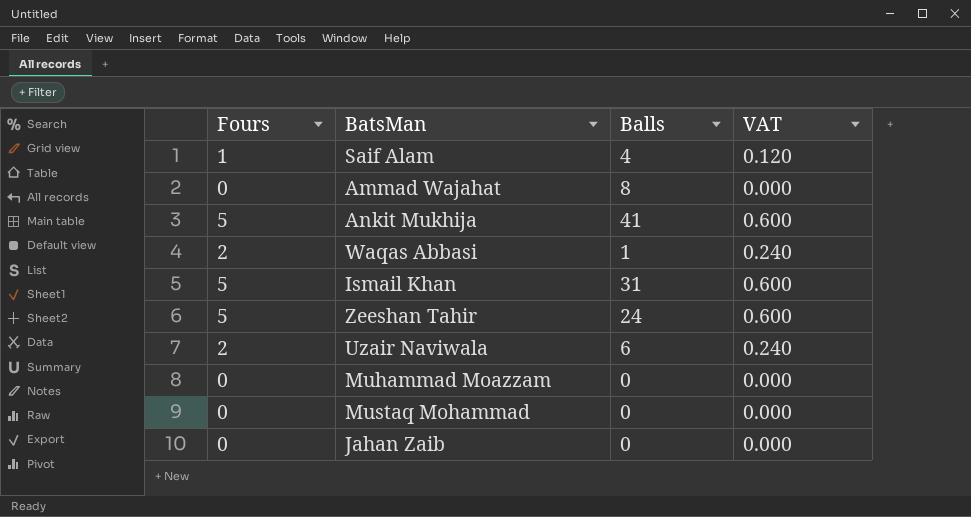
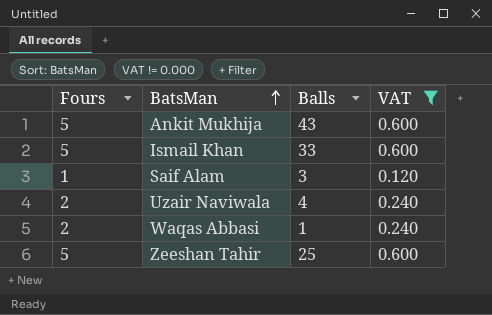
filter: none -> VAT != 0.000
row order: none -> BatsMan ascending
Ankit Mukhija | Balls: 41 -> 43
Ismail Khan | Balls: 31 -> 33
Saif Alam | Balls: 4 -> 3
Uzair Naviwala | Balls: 6 -> 4
Zeeshan Tahir | Balls: 24 -> 25

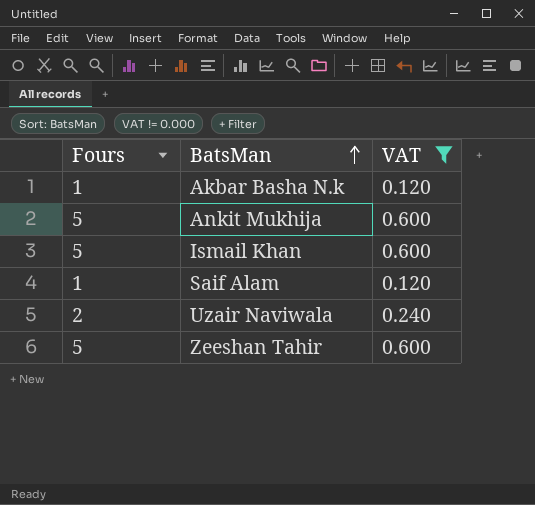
column Balls | position: 3 -> none
row Waqas Abbasi: 2 | 1 | 0.240 -> none
row Akbar Basha N.k: none -> 1 | 0.120

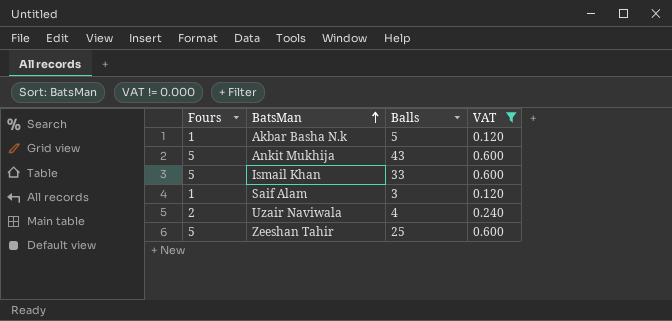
column Balls | position: none -> 3

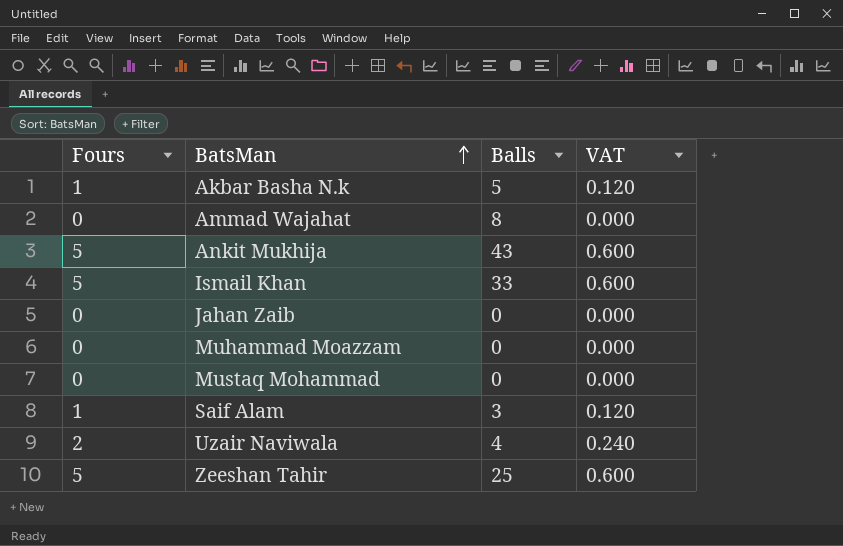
filter: VAT != 0.000 -> none

